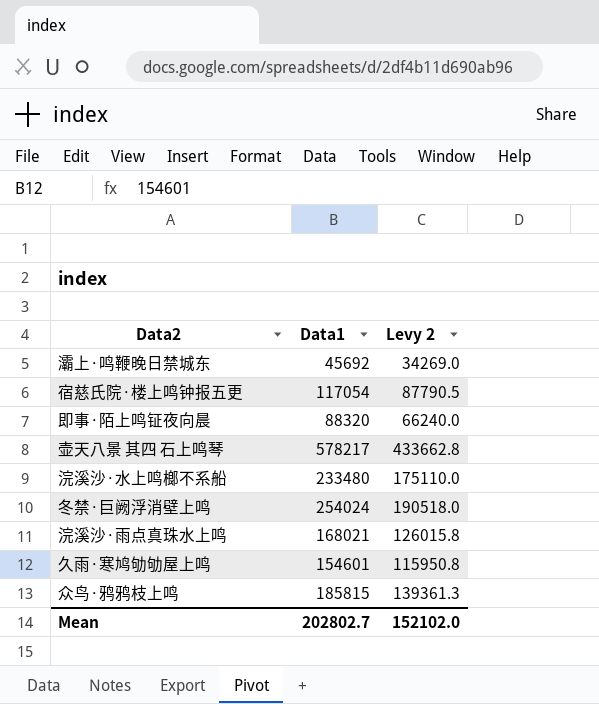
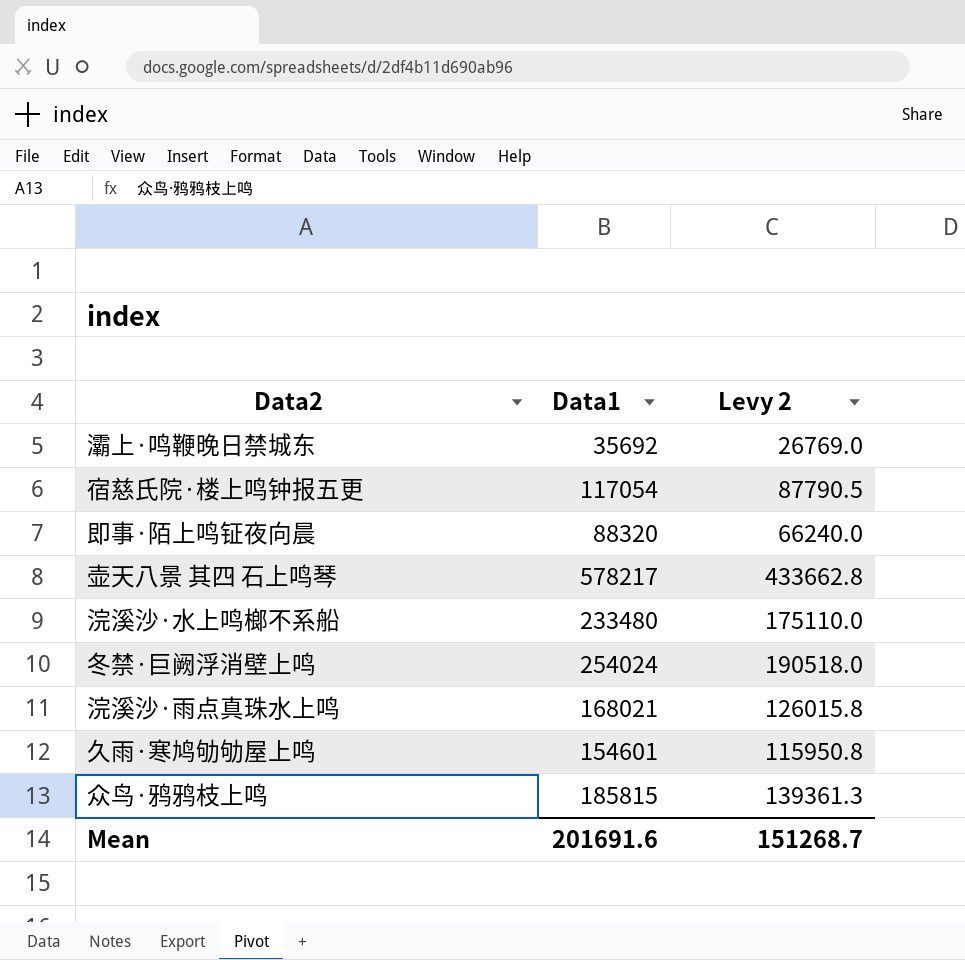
灞上·鸣鞭晚日禁城东 | Data1: 45692 -> 35692
灞上·鸣鞭晚日禁城东 | Levy 2: 34269.0 -> 26769.0
Mean | Data1: 202802.7 -> 201691.6
Mean | Levy 2: 152102.0 -> 151268.7

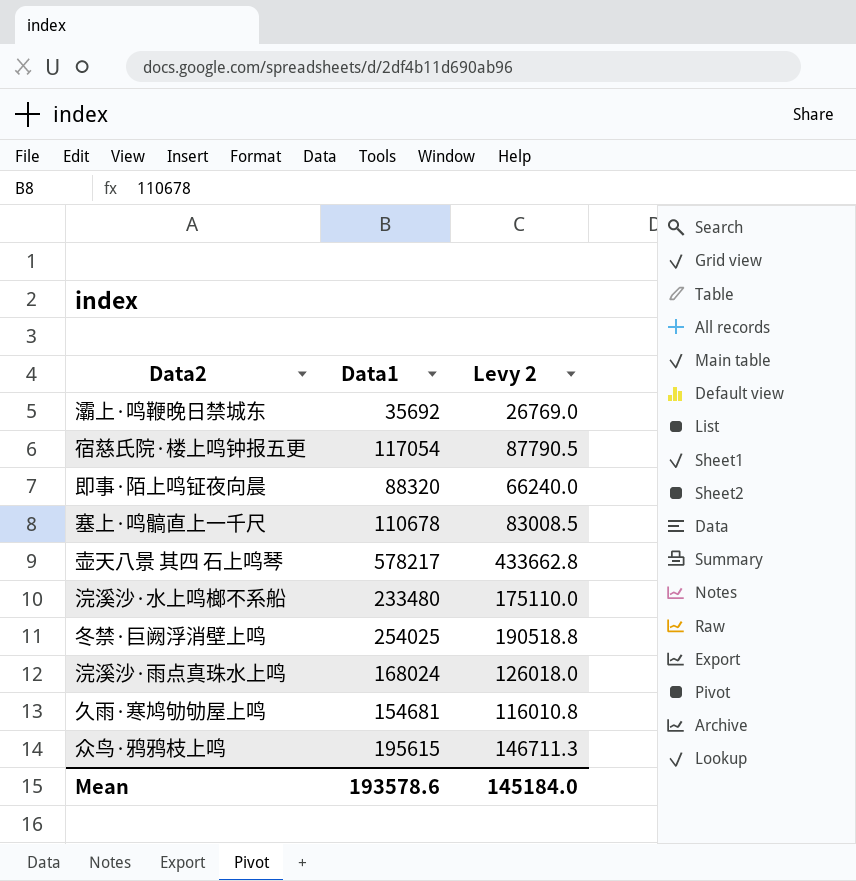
row 塞上·鸣髇直上一千尺: none -> 110678 | 83008.5
冬禁·巨阙浮消壁上鸣 | Data1: 254024 -> 254025
冬禁·巨阙浮消壁上鸣 | Levy 2: 190518.0 -> 190518.8
浣溪沙·雨点真珠水上鸣 | Data1: 168021 -> 168024
浣溪沙·雨点真珠水上鸣 | Levy 2: 126015.8 -> 126018.0
久雨·寒鸠劬劬屋上鸣 | Data1: 154601 -> 154681
久雨·寒鸠劬劬屋上鸣 | Levy 2: 115950.8 -> 116010.8
众鸟·鸦鸦枝上鸣 | Data1: 185815 -> 195615
众鸟·鸦鸦枝上鸣 | Levy 2: 139361.3 -> 146711.3
Mean | Data1: 201691.6 -> 193578.6
Mean | Levy 2: 151268.7 -> 145184.0

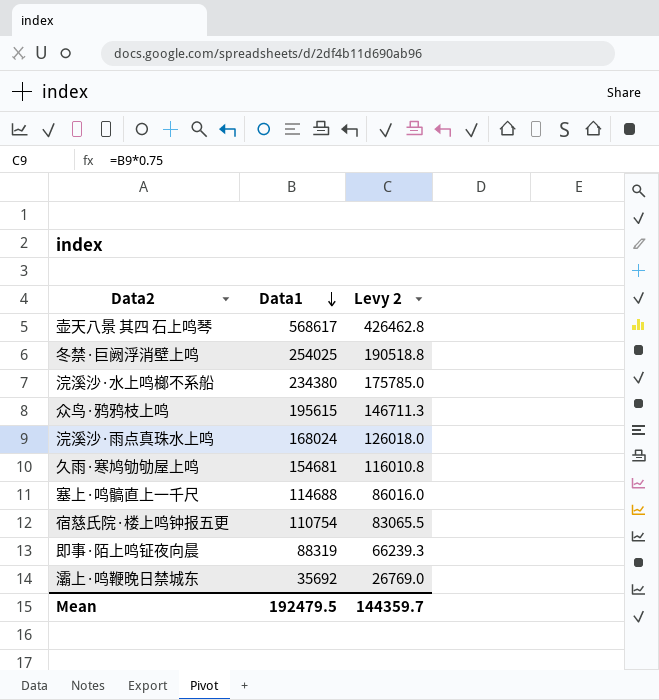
row order: none -> Data1 descending
壶天八景 其四 石上鸣琴 | Data1: 578217 -> 568617
壶天八景 其四 石上鸣琴 | Levy 2: 433662.8 -> 426462.8
浣溪沙·水上鸣榔不系船 | Data1: 233480 -> 234380
浣溪沙·水上鸣榔不系船 | Levy 2: 175110.0 -> 175785.0
塞上·鸣髇直上一千尺 | Data1: 110678 -> 114688
塞上·鸣髇直上一千尺 | Levy 2: 83008.5 -> 86016.0
宿慈氏院·楼上鸣钟报五更 | Data1: 117054 -> 110754
宿慈氏院·楼上鸣钟报五更 | Levy 2: 87790.5 -> 83065.5
即事·陌上鸣钲夜向晨 | Data1: 88320 -> 88319
即事·陌上鸣钲夜向晨 | Levy 2: 66240.0 -> 66239.3
Mean | Data1: 193578.6 -> 192479.5
Mean | Levy 2: 145184.0 -> 144359.7

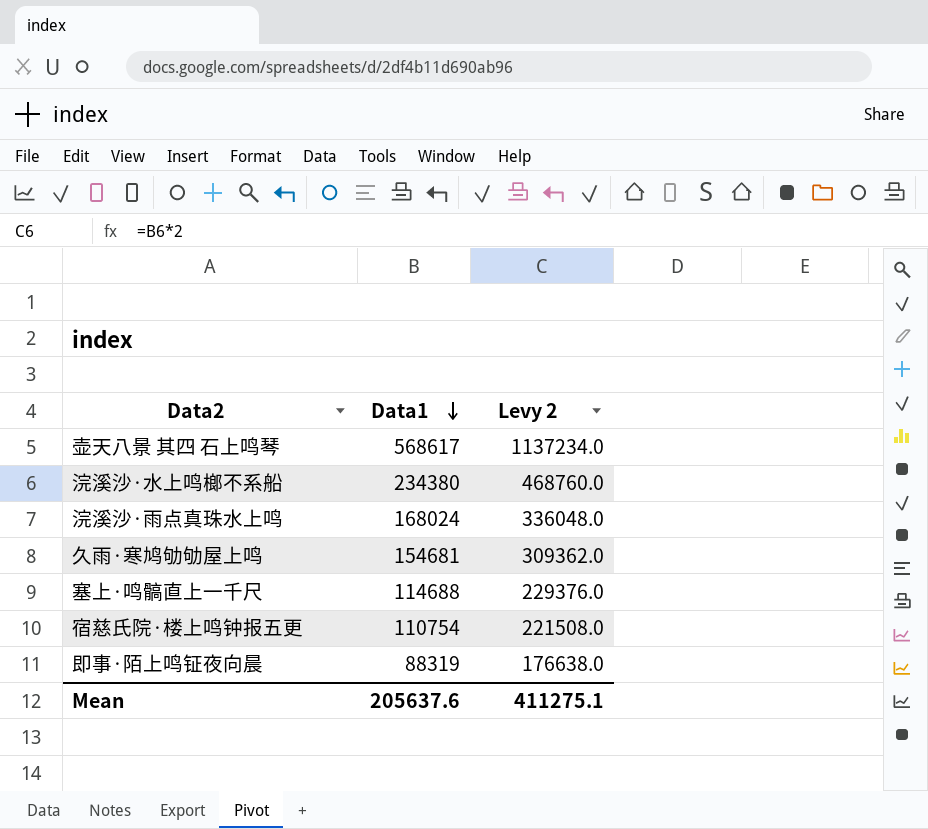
column Levy 2 | formula: [Data1] * 0.75 -> [Data1] * 2
row 冬禁·巨阙浮消壁上鸣: 254025 | 190518.8 -> none
row 众鸟·鸦鸦枝上鸣: 195615 | 146711.3 -> none
row 灞上·鸣鞭晚日禁城东: 35692 | 26769.0 -> none
Mean | Data1: 192479.5 -> 205637.6
Mean | Levy 2: 144359.7 -> 411275.1

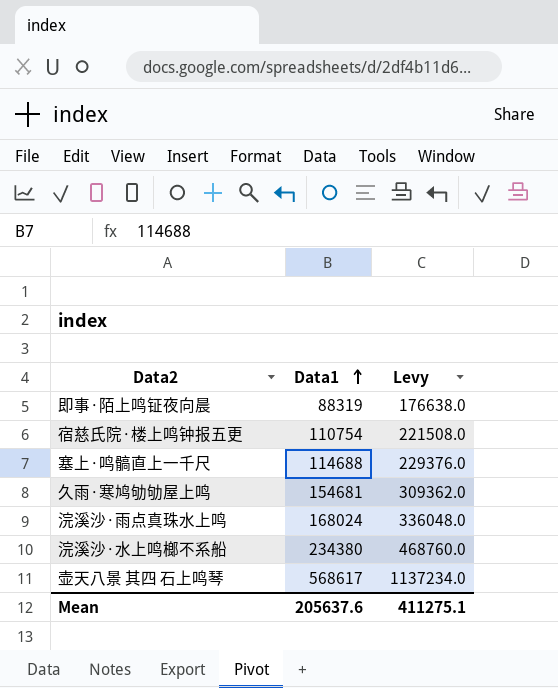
row order: Data1 descending -> Data1 ascending
column name: Levy 2 -> Levy

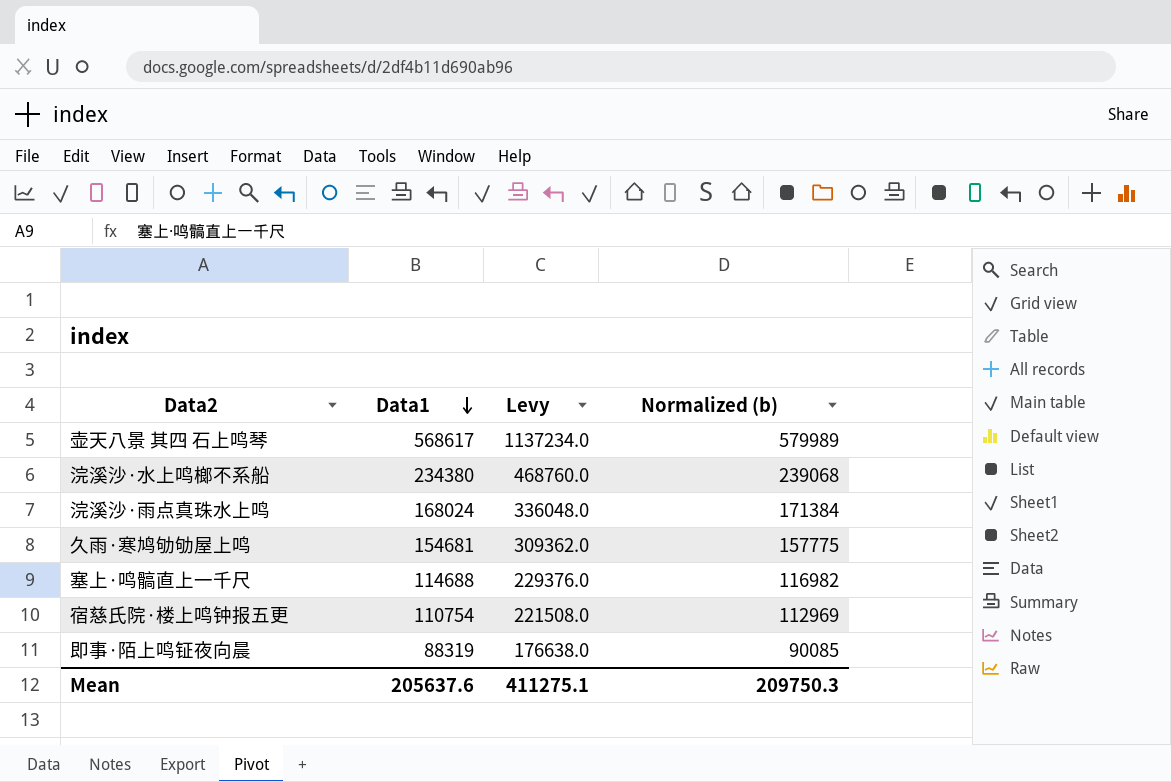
row order: Data1 ascending -> Data1 descending
column Normalized (b) | formula: none -> [Data1] * 1.02

